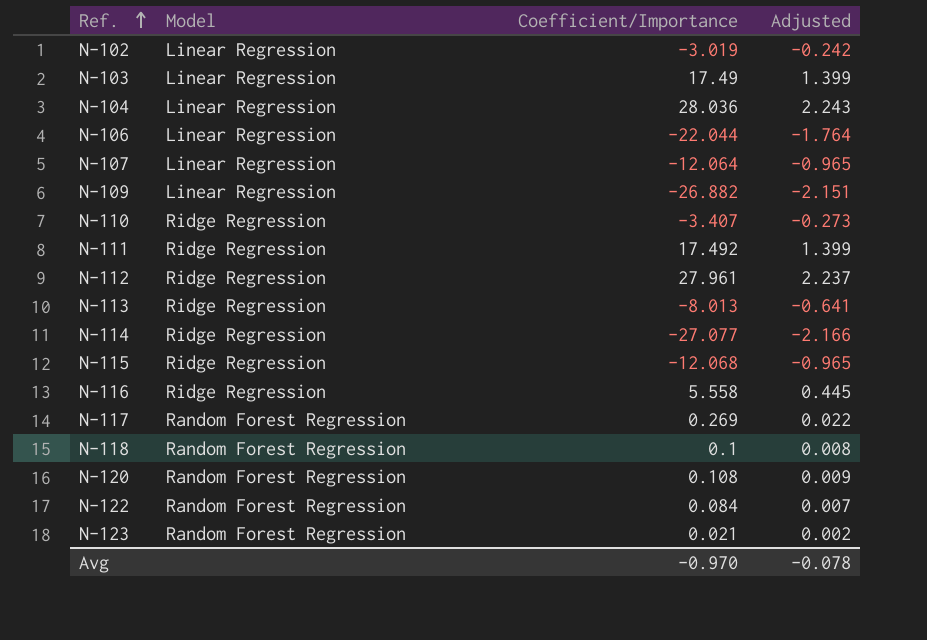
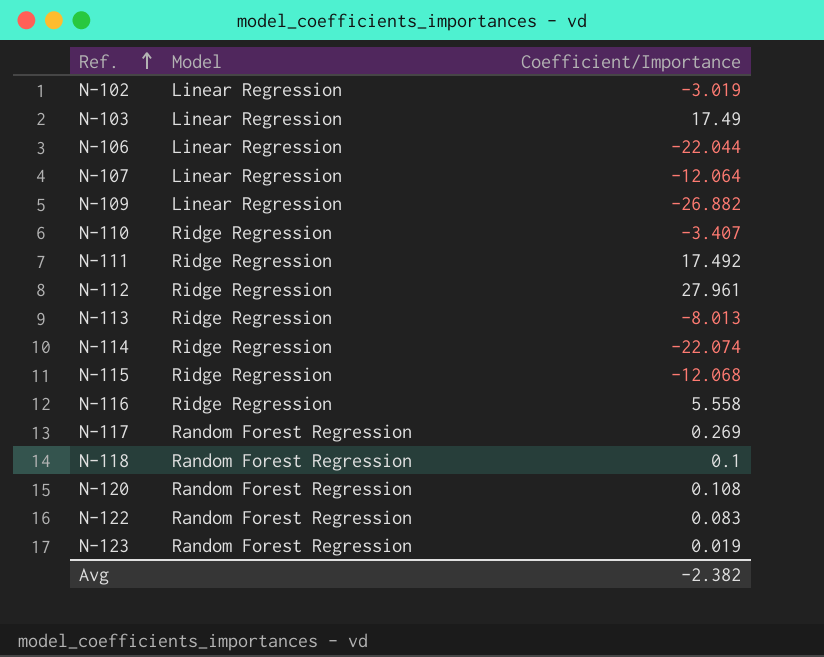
column Adjusted | formula: [Coefficient/Importance] * 0.08 -> none
row N-104: Linear Regression | 28.036 | 2.243 -> none
N-114 | Coefficient/Importance: -27.077 -> -22.074
N-122 | Coefficient/Importance: 0.084 -> 0.083
N-123 | Coefficient/Importance: 0.021 -> 0.019
Avg | Coefficient/Importance: -0.970 -> -2.382

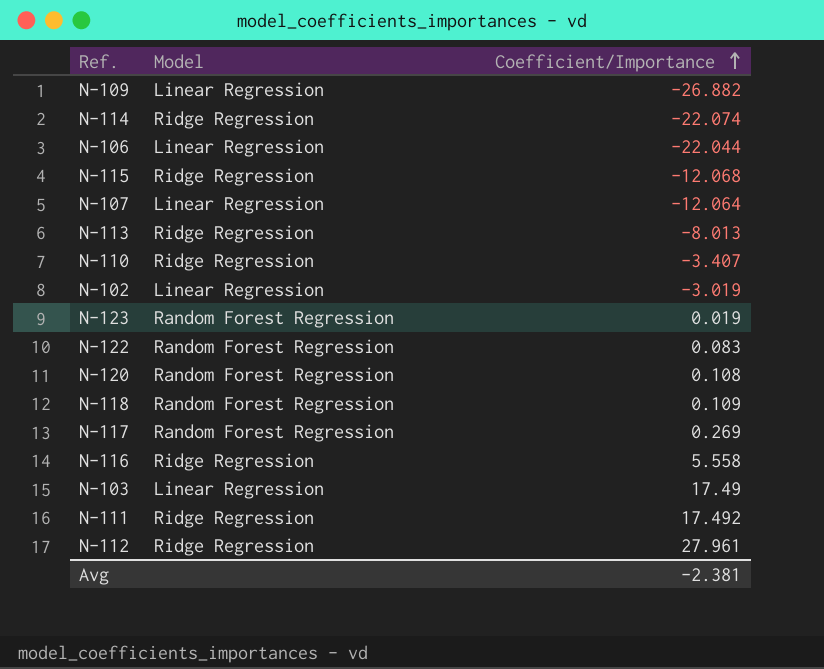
row order: Ref. ascending -> Coefficient/Importance ascending
N-118 | Coefficient/Importance: 0.1 -> 0.109
Avg | Coefficient/Importance: -2.382 -> -2.381

